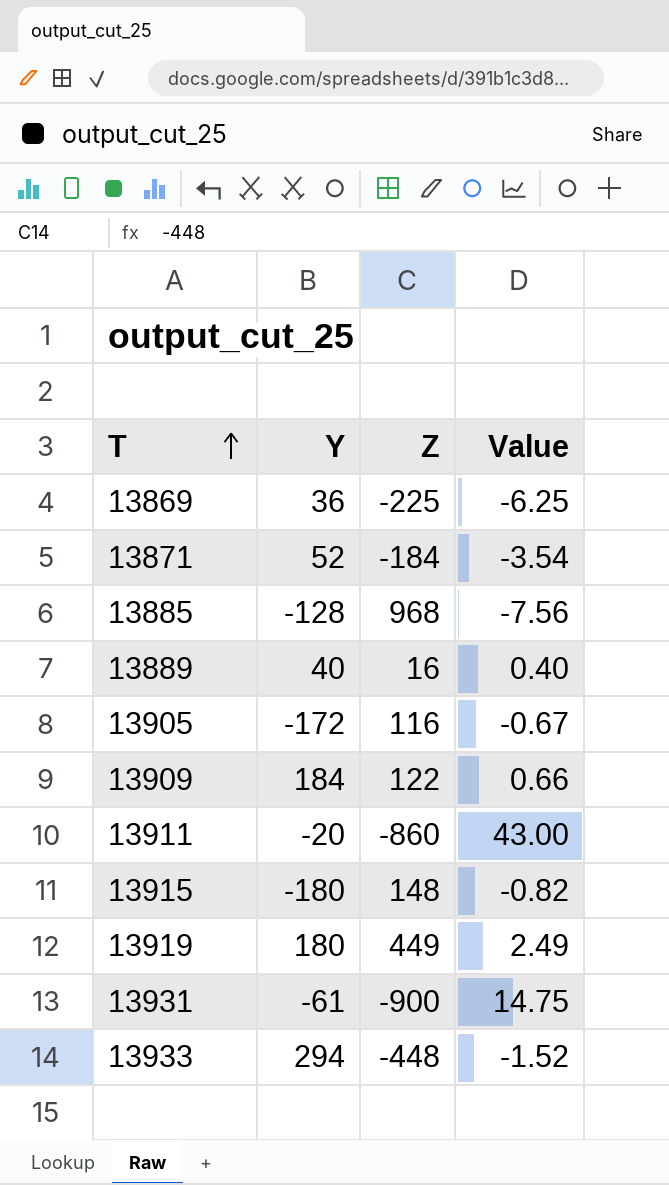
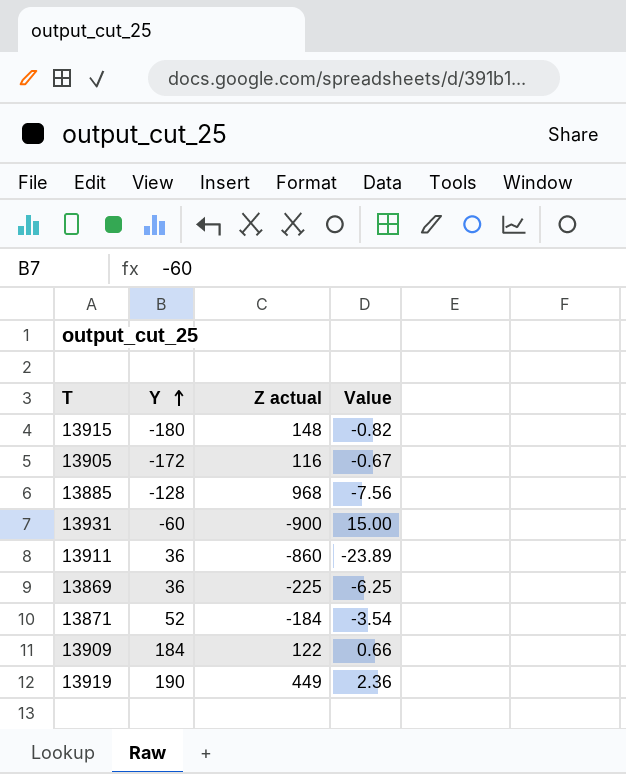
row order: T ascending -> Y ascending
column name: Z -> Z actual
row 13889: 40 | 16 | 0.40 -> none
row 13933: 294 | -448 | -1.52 -> none
13931 | Y: -61 -> -60
13931 | Value: 14.75 -> 15.00
13911 | Y: -20 -> 36
13911 | Value: 43.00 -> -23.89
13919 | Y: 180 -> 190
13919 | Value: 2.49 -> 2.36

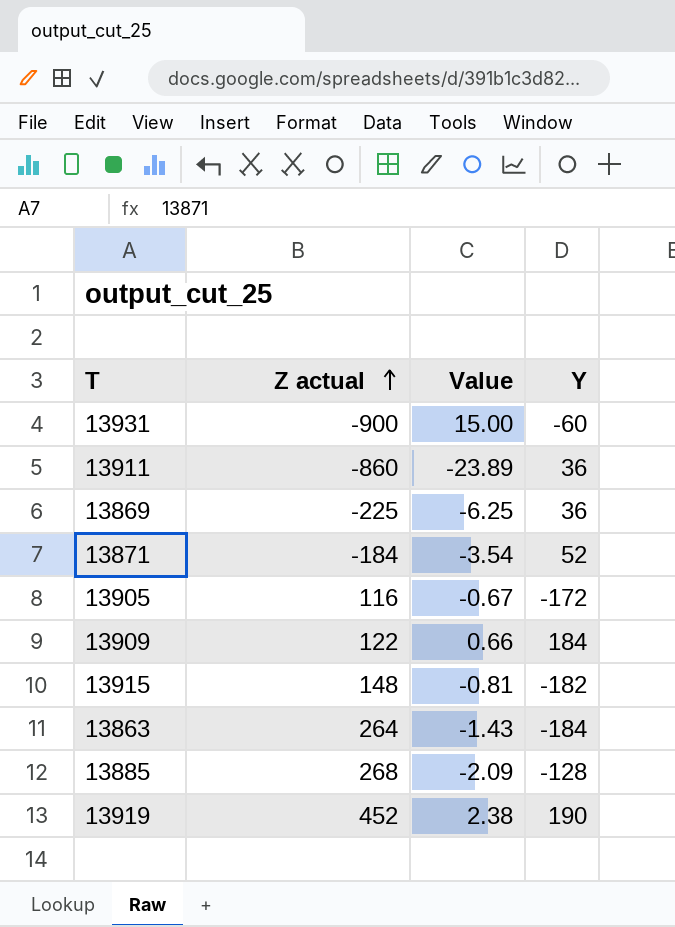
row order: Y ascending -> Z actual ascending
column Y | position: 2 -> 4
13915 | Value: -0.82 -> -0.81
13915 | Y: -180 -> -182
row 13863: none -> 264 | -1.43 | -184
13885 | Z actual: 968 -> 268
13885 | Value: -7.56 -> -2.09
13919 | Z actual: 449 -> 452
13919 | Value: 2.36 -> 2.38

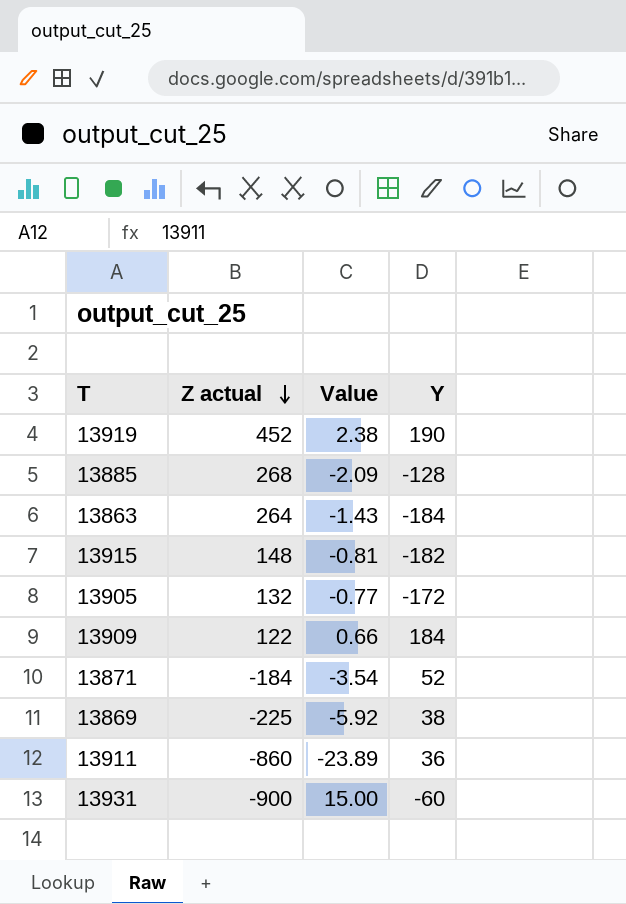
row order: Z actual ascending -> Z actual descending
13905 | Z actual: 116 -> 132
13905 | Value: -0.67 -> -0.77
13869 | Value: -6.25 -> -5.92
13869 | Y: 36 -> 38

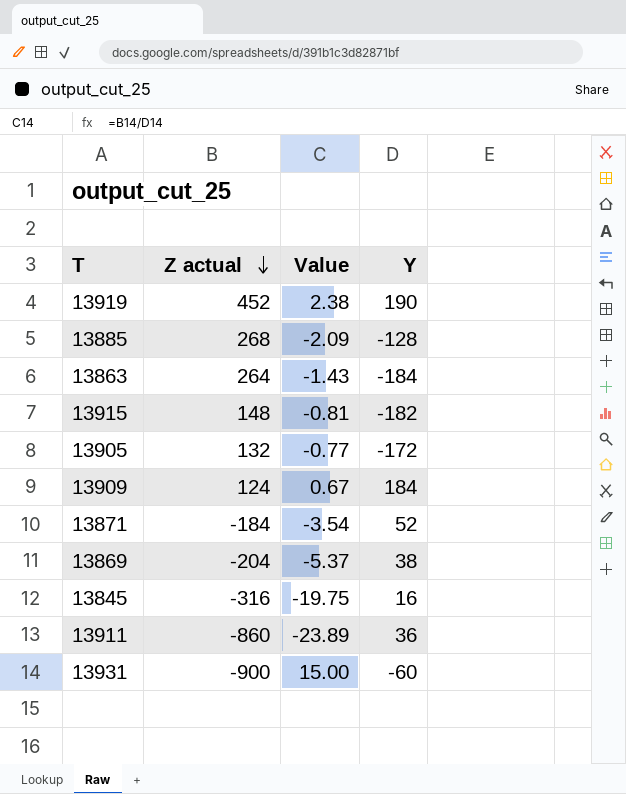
13909 | Z actual: 122 -> 124
13909 | Value: 0.66 -> 0.67
13869 | Z actual: -225 -> -204
13869 | Value: -5.92 -> -5.37
row 13845: none -> -316 | -19.75 | 16

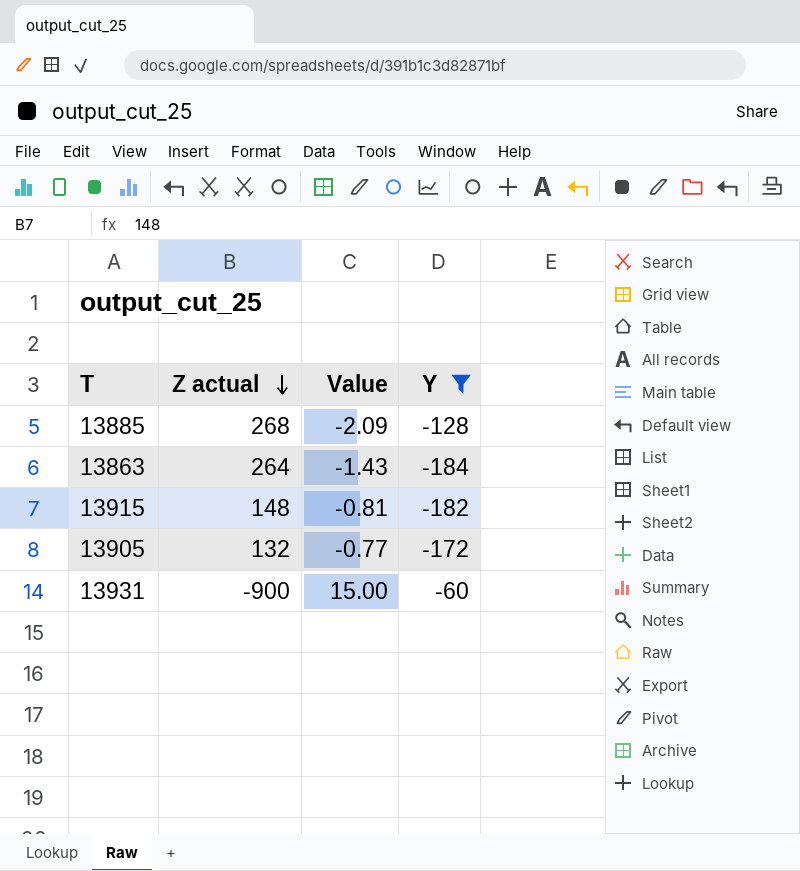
filter: none -> Y <= -60

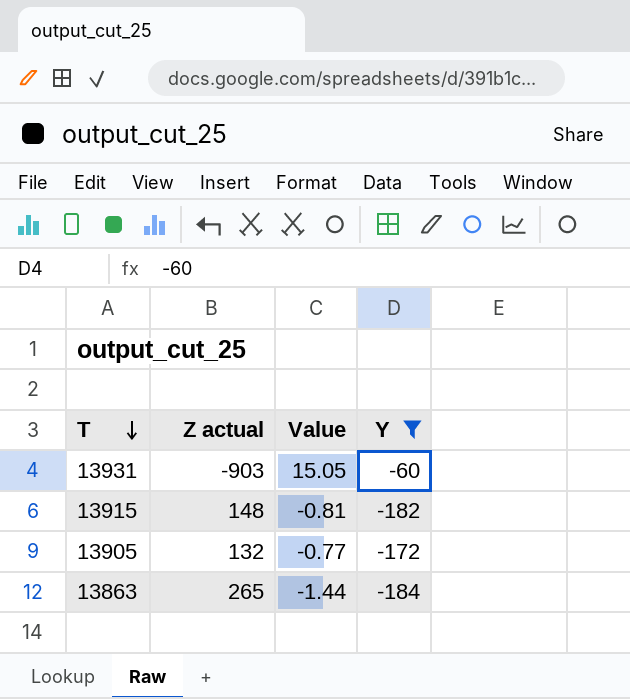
row order: Z actual descending -> T descending
row 13885: 268 | -2.09 | -128 -> none
13931 | Z actual: -900 -> -903
13931 | Value: 15.00 -> 15.05
13863 | Z actual: 264 -> 265
13863 | Value: -1.43 -> -1.44

